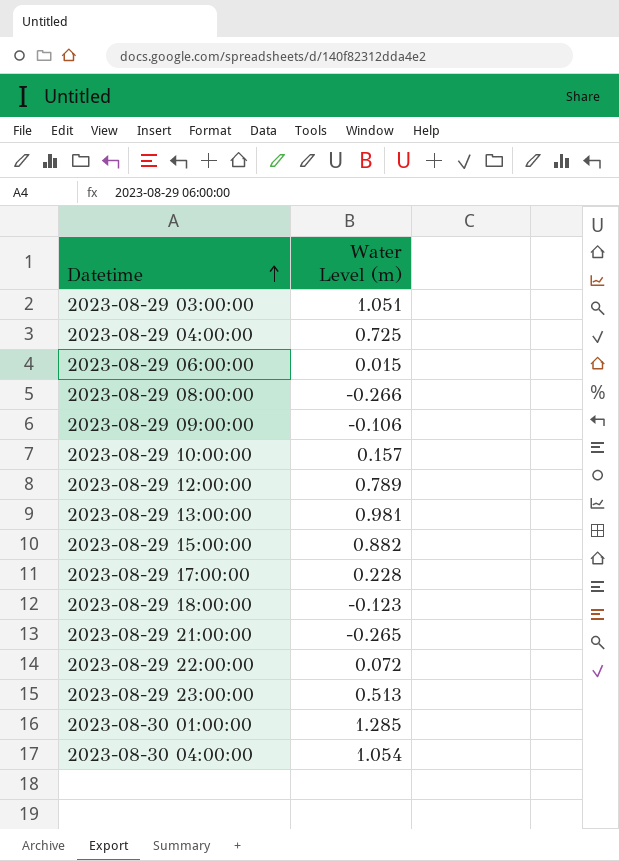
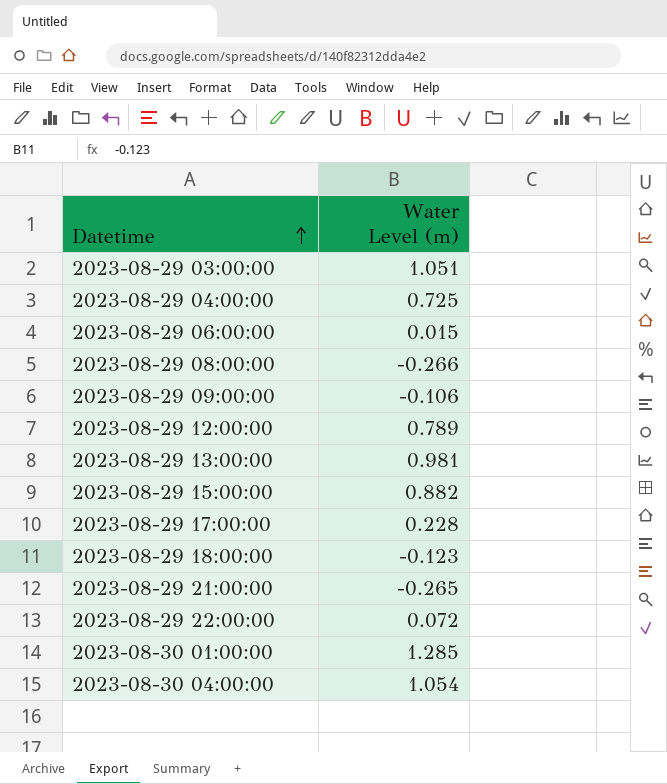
row 2023-08-29 10:00:00: 0.157 -> none
row 2023-08-29 23:00:00: 0.513 -> none

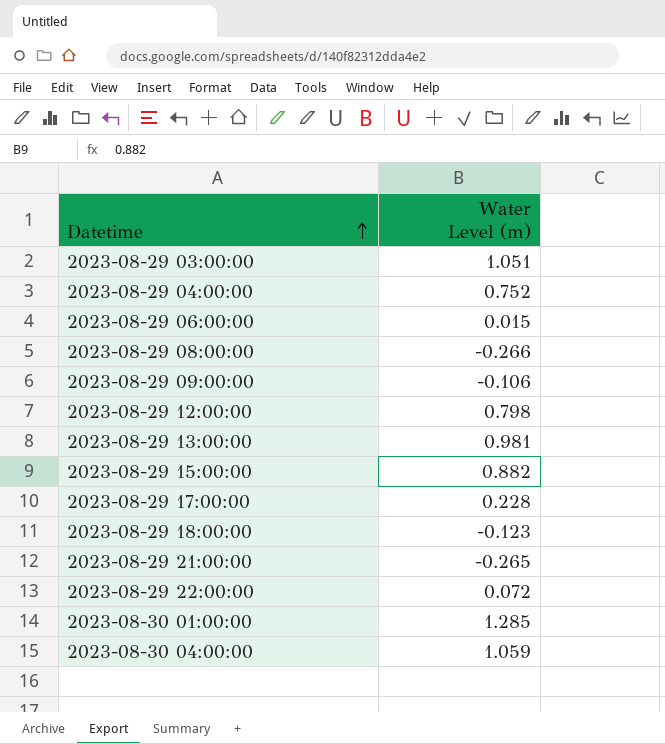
2023-08-29 04:00:00 | Water Level (m): 0.725 -> 0.752
2023-08-29 12:00:00 | Water Level (m): 0.789 -> 0.798
2023-08-30 04:00:00 | Water Level (m): 1.054 -> 1.059

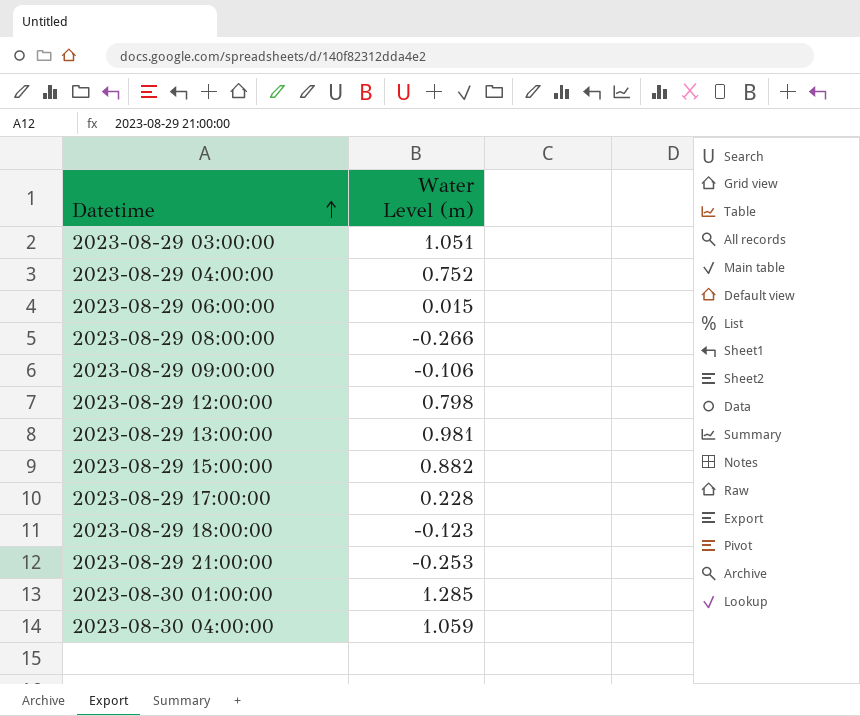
row 2023-08-29 22:00:00: 0.072 -> none
2023-08-29 21:00:00 | Water Level (m): -0.265 -> -0.253

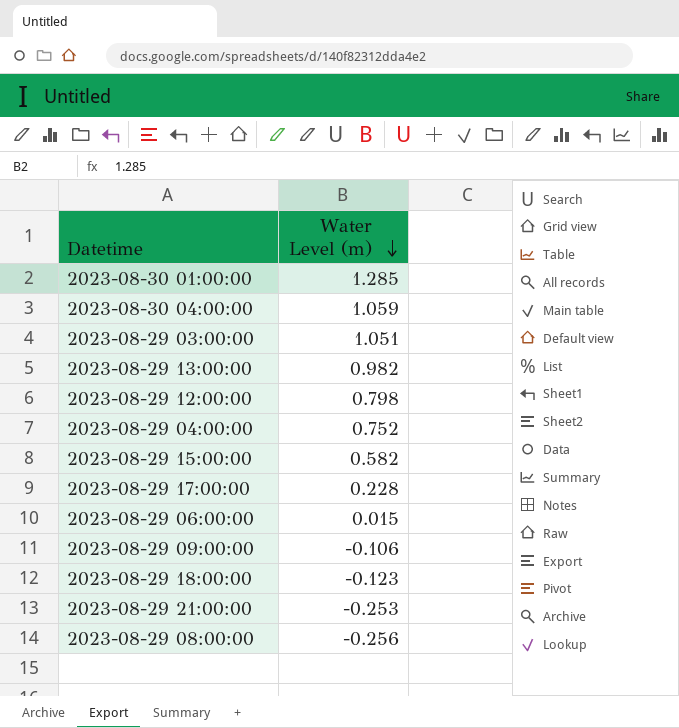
row order: Datetime ascending -> Water Level (m) descending
2023-08-29 13:00:00 | Water Level (m): 0.981 -> 0.982
2023-08-29 15:00:00 | Water Level (m): 0.882 -> 0.582
2023-08-29 08:00:00 | Water Level (m): -0.266 -> -0.256

